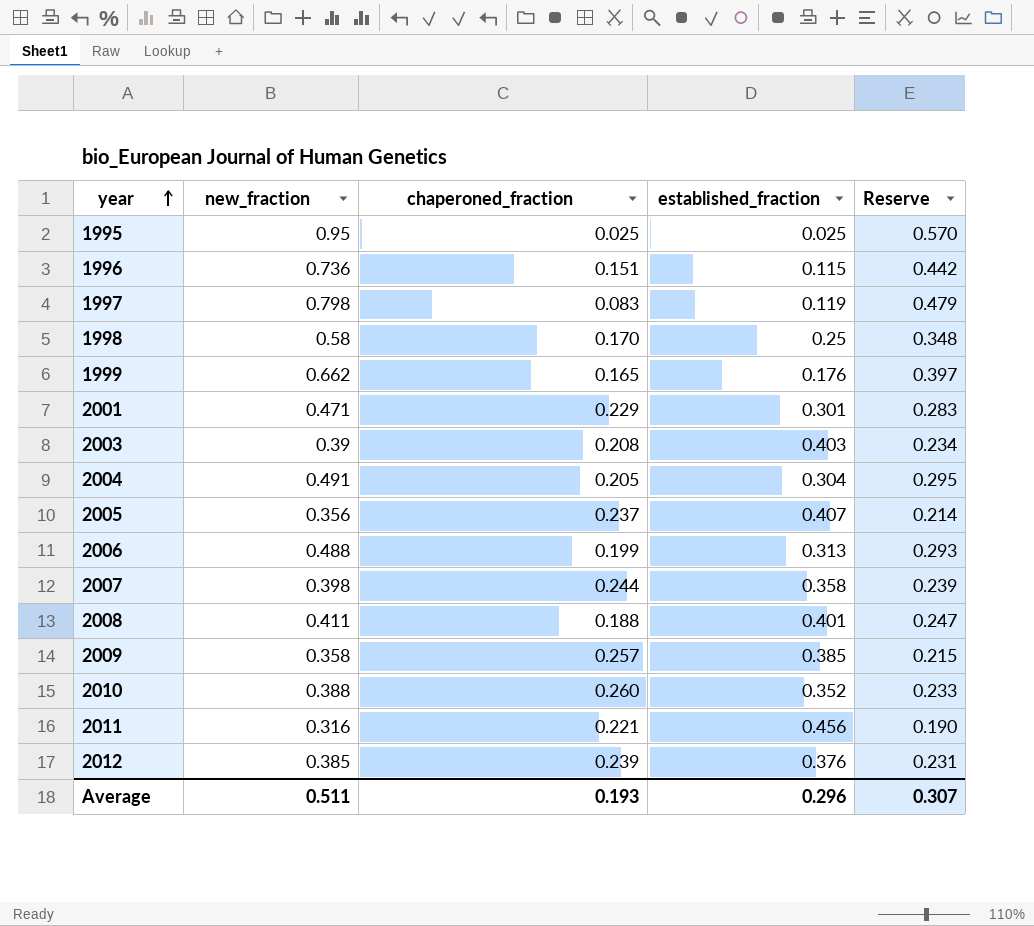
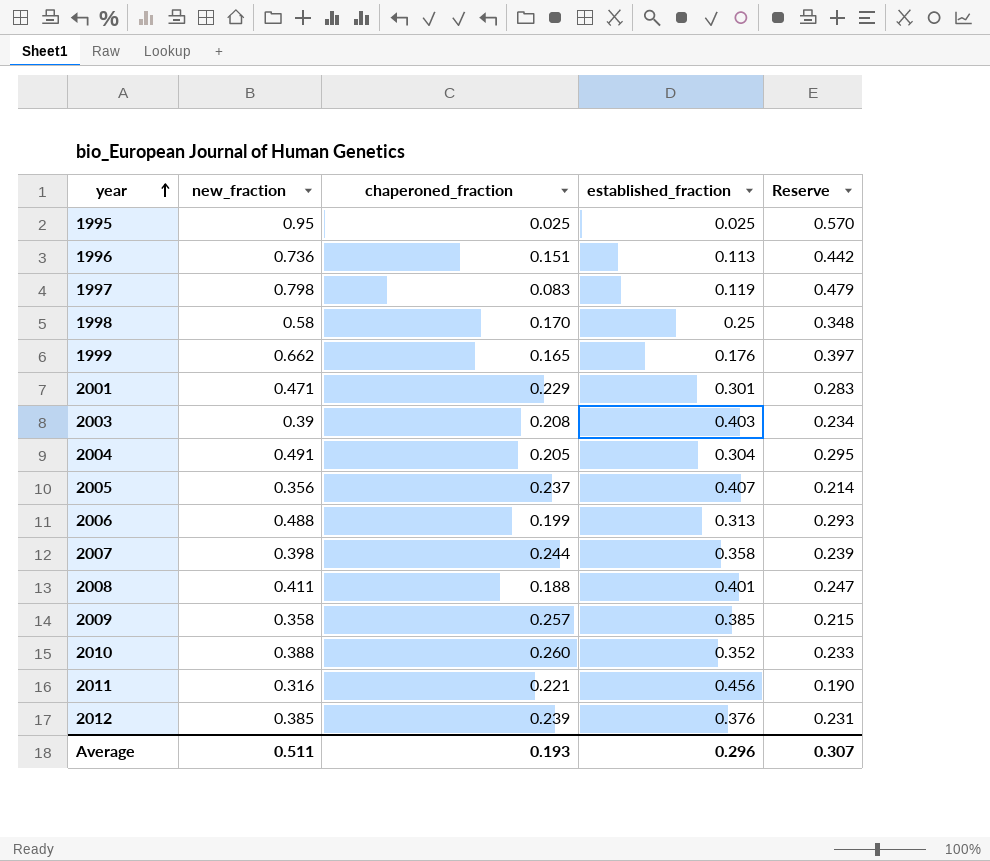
1996 | established_fraction: 0.115 -> 0.113

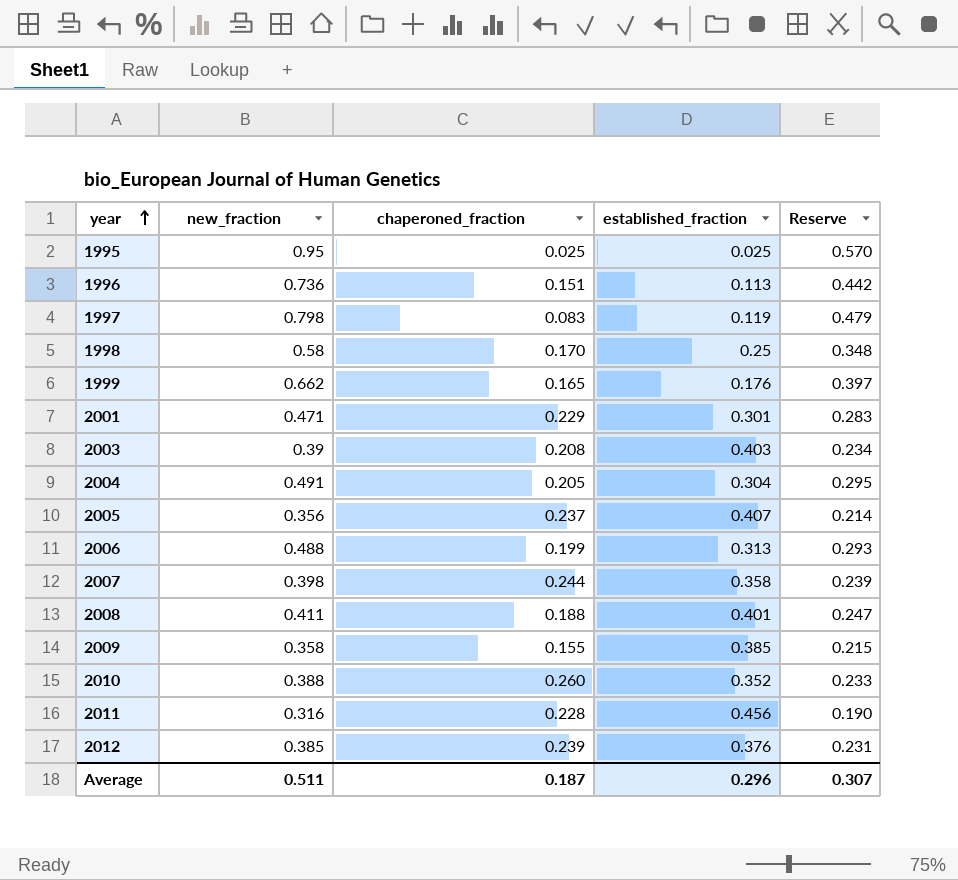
2009 | chaperoned_fraction: 0.257 -> 0.155
2011 | chaperoned_fraction: 0.221 -> 0.228
Average | chaperoned_fraction: 0.193 -> 0.187

